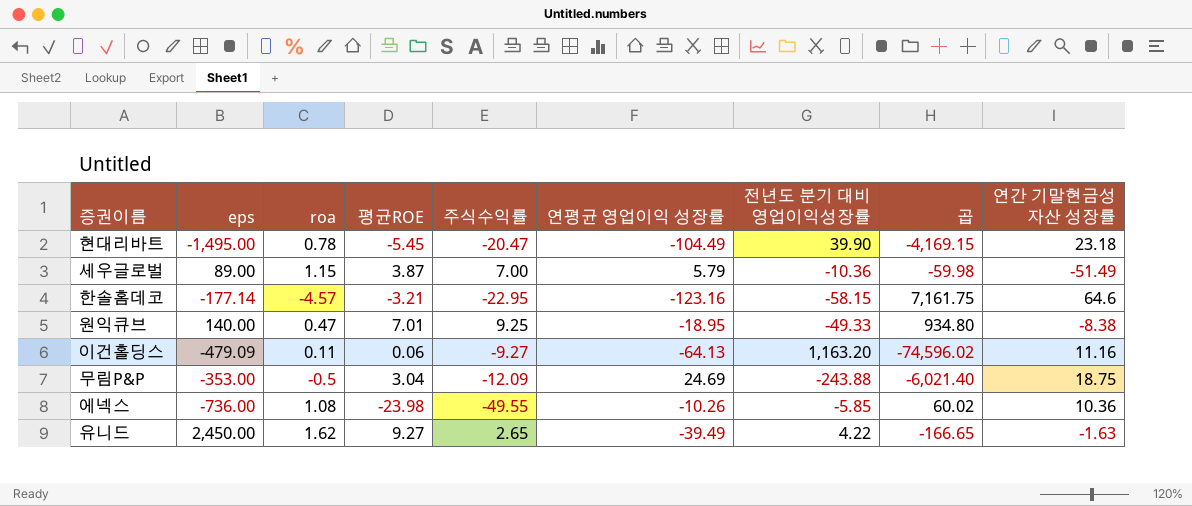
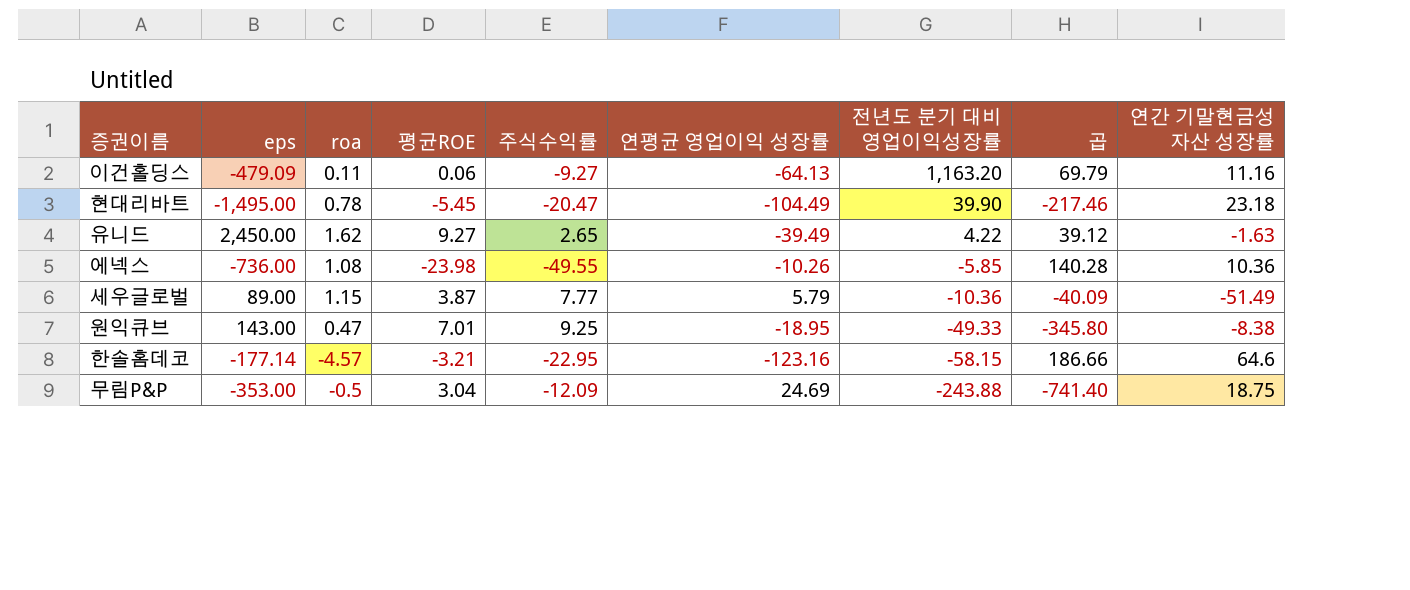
row order: none -> 전년도 분기 대비 영업이익성장률 descending
column 곱 | formula: [연평균 영업이익 성장률] * [전년도 분기 대비 영업이익성장률] -> [평균ROE] * [전년도 분기 대비 영업이익성장률]
세우글로벌 | 주식수익률: 7.00 -> 7.77
원익큐브 | eps: 140.00 -> 143.00

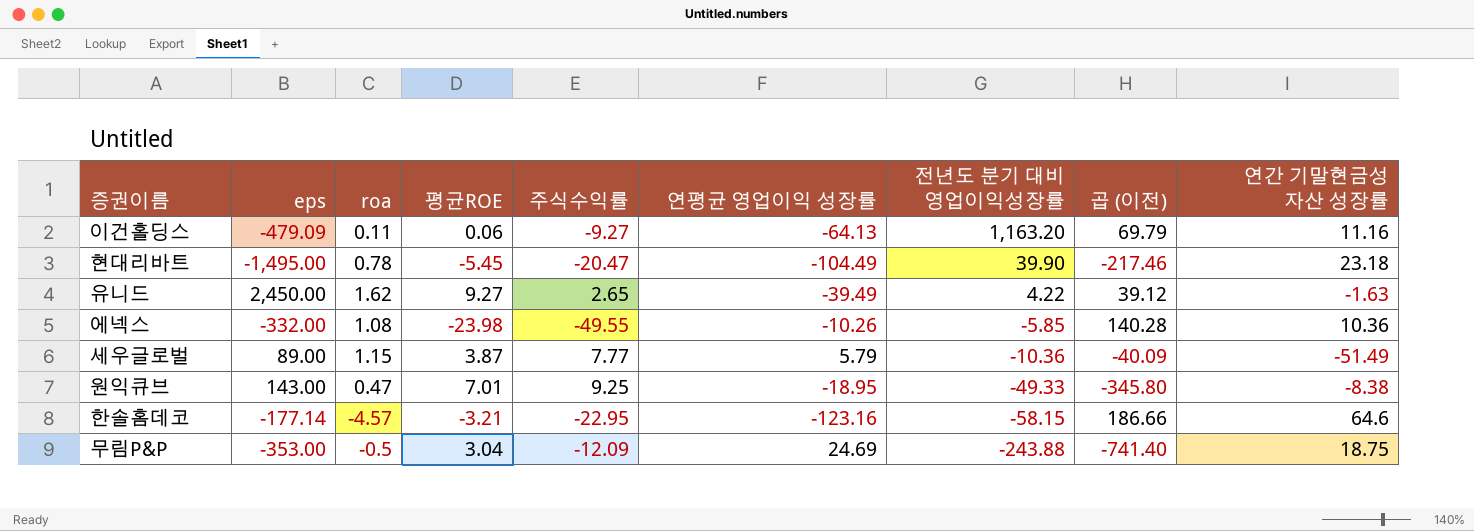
column name: 곱 -> 곱 (이전)
에넥스 | eps: -736.00 -> -332.00

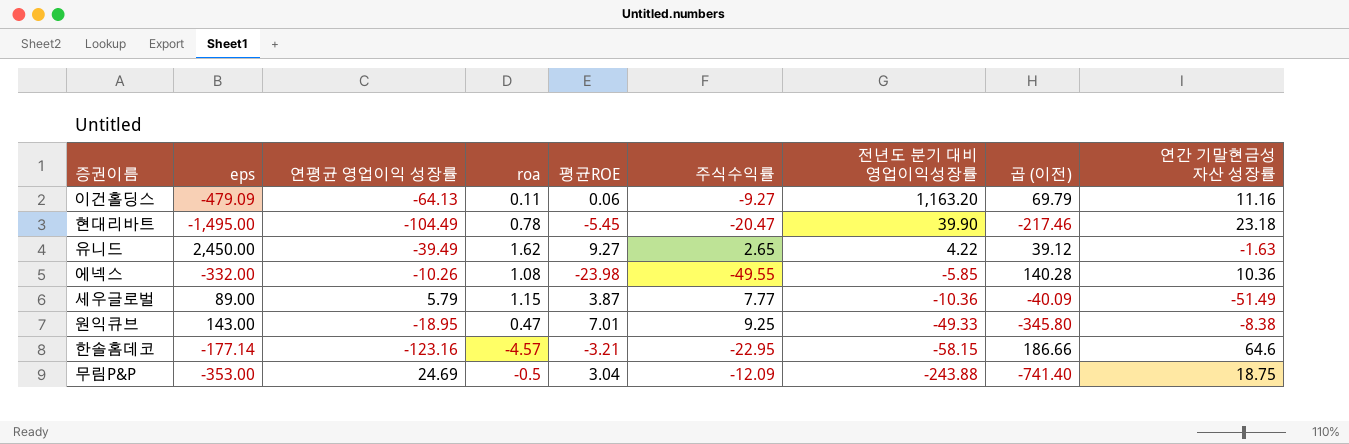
column 연평균 영업이익 성장률 | position: 6 -> 3

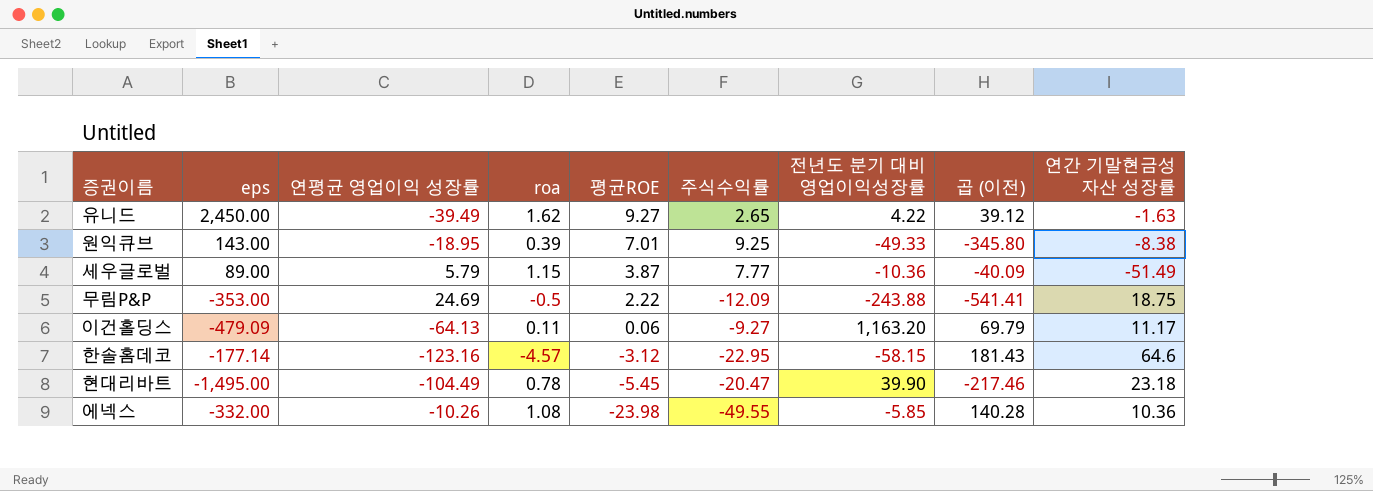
row order: 전년도 분기 대비 영업이익성장률 descending -> 평균ROE descending
원익큐브 | roa: 0.47 -> 0.39
무림P&P | 평균ROE: 3.04 -> 2.22
무림P&P | 곱 (이전): -741.40 -> -541.41
이건홀딩스 | 연간 기말현금성 자산 성장률: 11.16 -> 11.17
한솔홈데코 | 평균ROE: -3.21 -> -3.12
한솔홈데코 | 곱 (이전): 186.66 -> 181.43

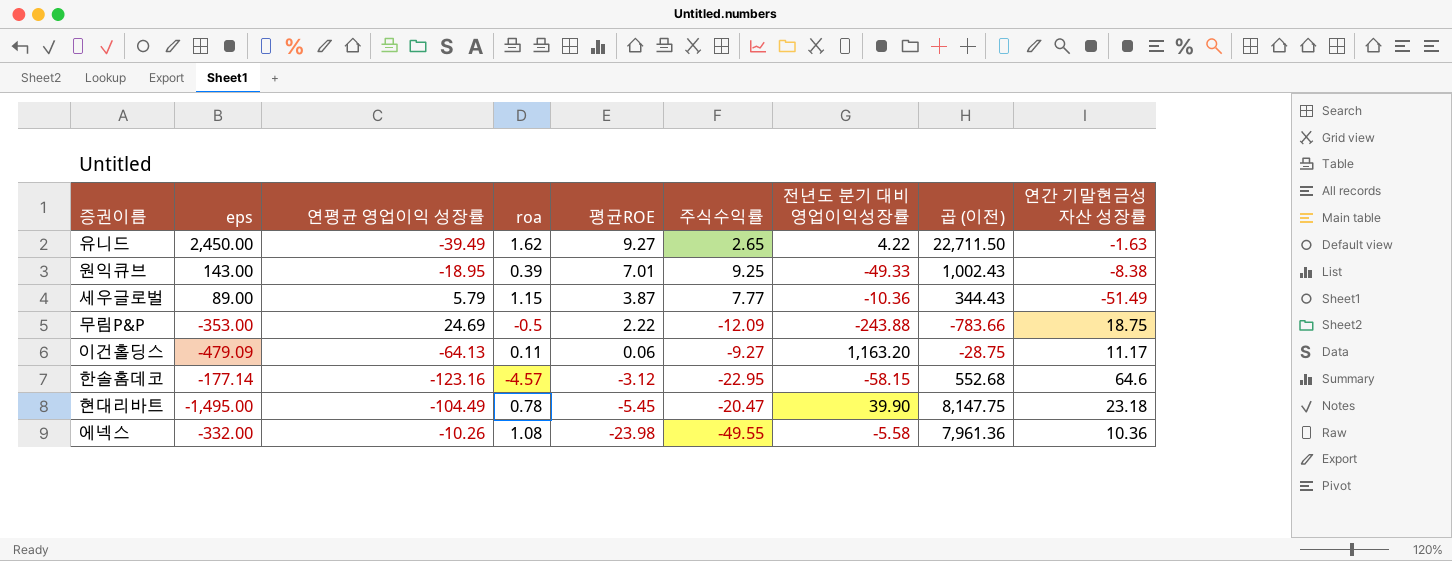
column 곱 (이전) | formula: [평균ROE] * [전년도 분기 대비 영업이익성장률] -> [eps] * [평균ROE]
에넥스 | 전년도 분기 대비 영업이익성장률: -5.85 -> -5.58

